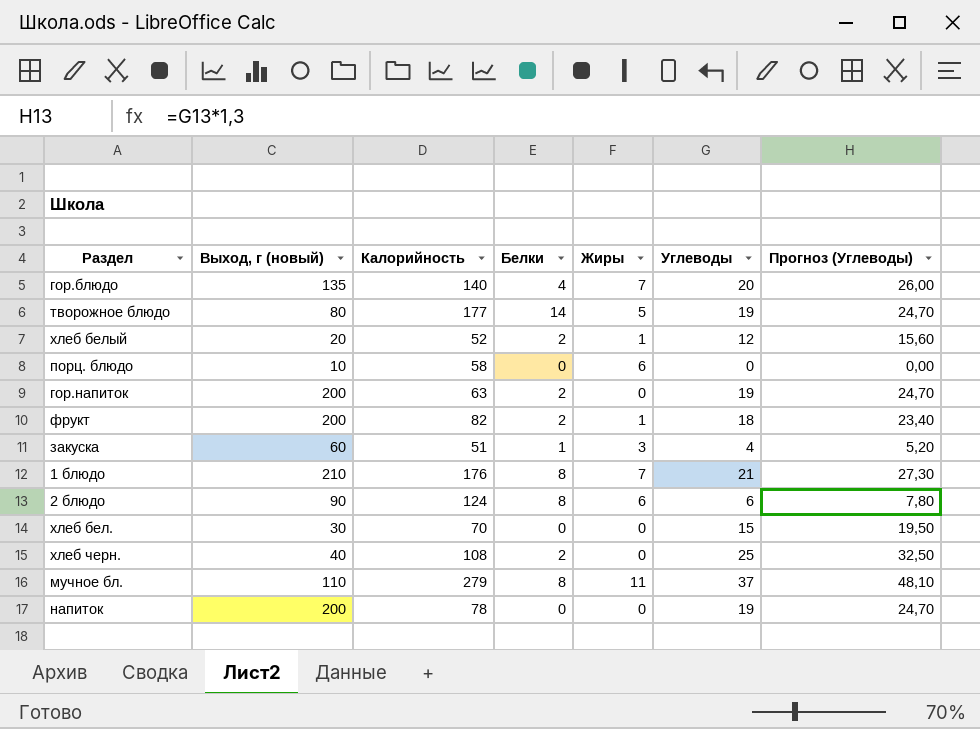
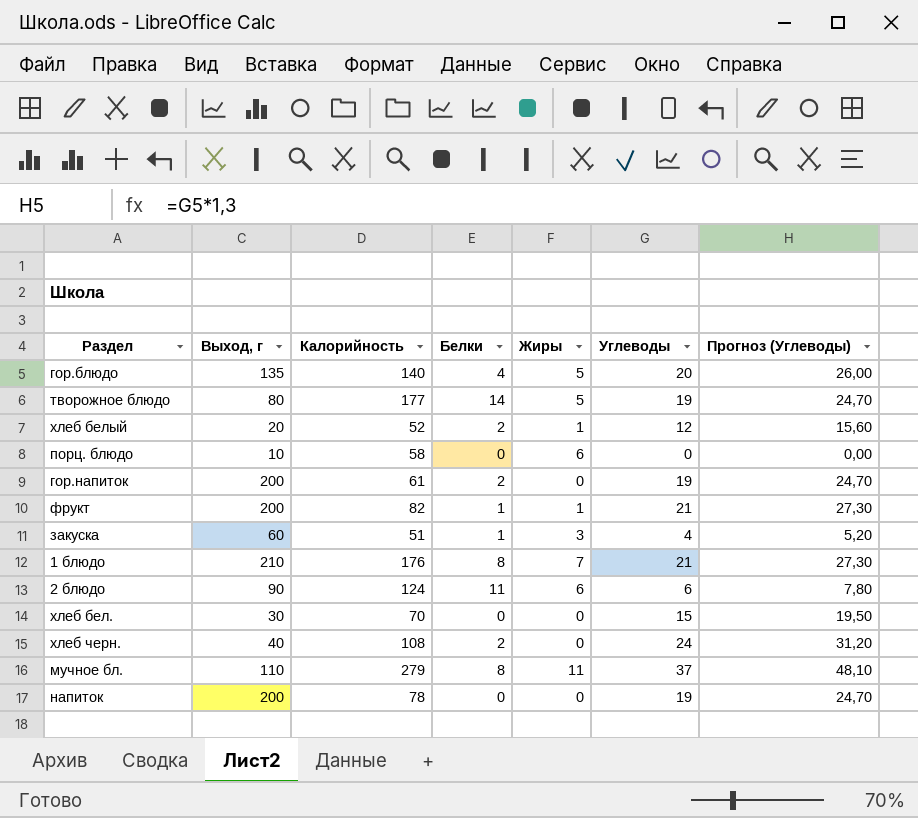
column name: Выход, г (новый) -> Выход, г
гор.блюдо | Жиры: 7 -> 5
гор.напиток | Калорийность: 63 -> 61
фрукт | Белки: 2 -> 1
фрукт | Углеводы: 18 -> 21
фрукт | Прогноз (Углеводы): 23,40 -> 27,30
2 блюдо | Белки: 8 -> 11
хлеб черн. | Углеводы: 25 -> 24
хлеб черн. | Прогноз (Углеводы): 32,50 -> 31,20

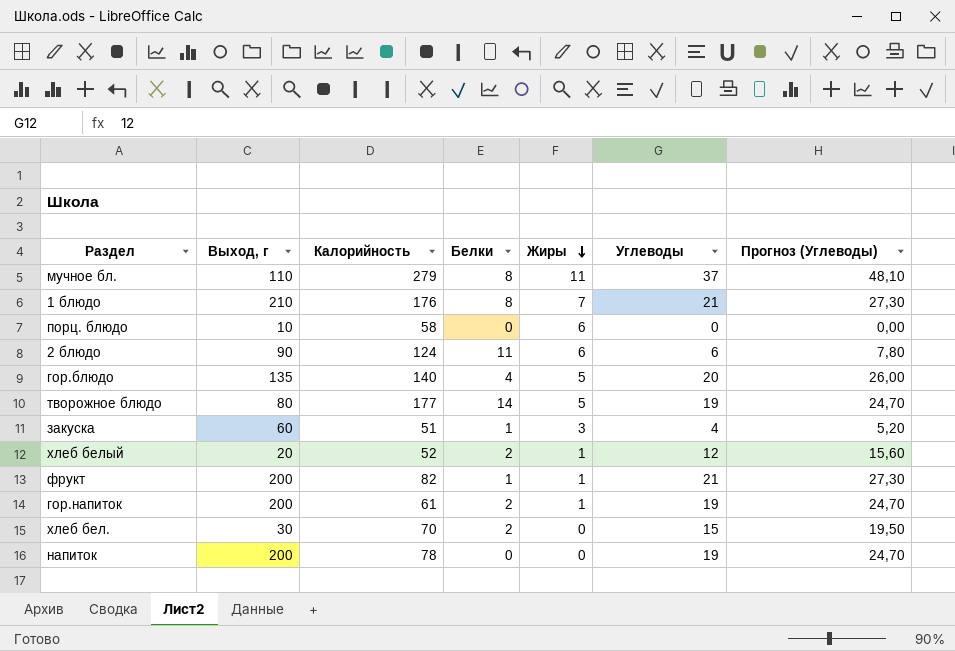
row order: none -> Жиры descending
row хлеб черн.: 40 | 108 | 2 | 0 | 24 | 31,20 -> none
гор.напиток | Жиры: 0 -> 1
хлеб бел. | Белки: 0 -> 2

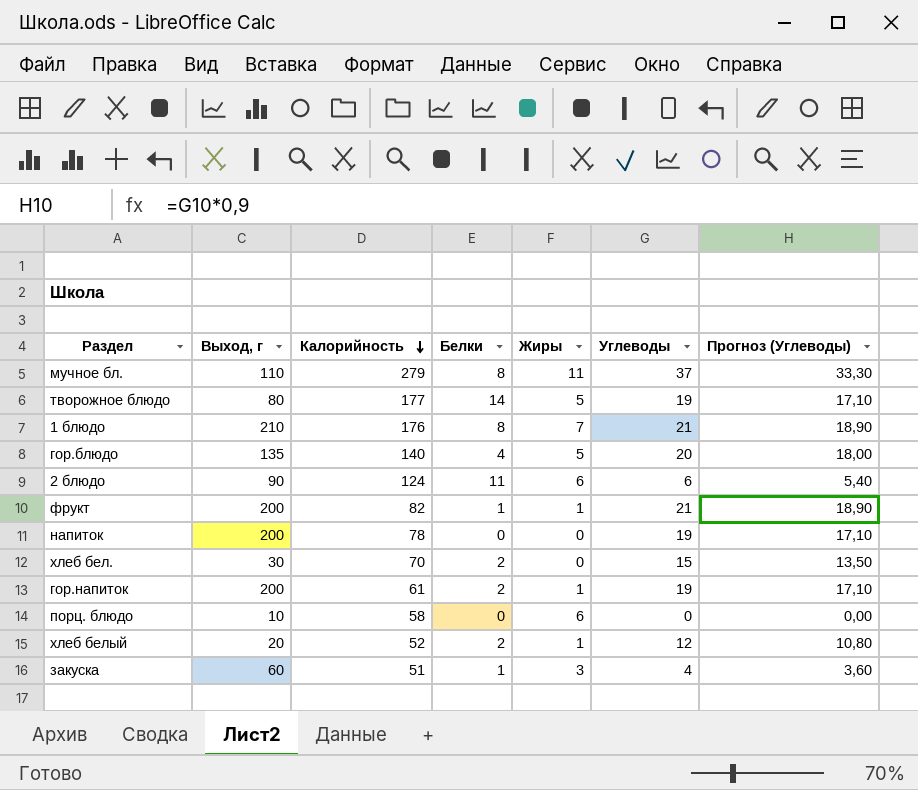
row order: Жиры descending -> Калорийность descending
column Прогноз (Углеводы) | formula: [Углеводы] * 1,3 -> [Углеводы] * 0,9

